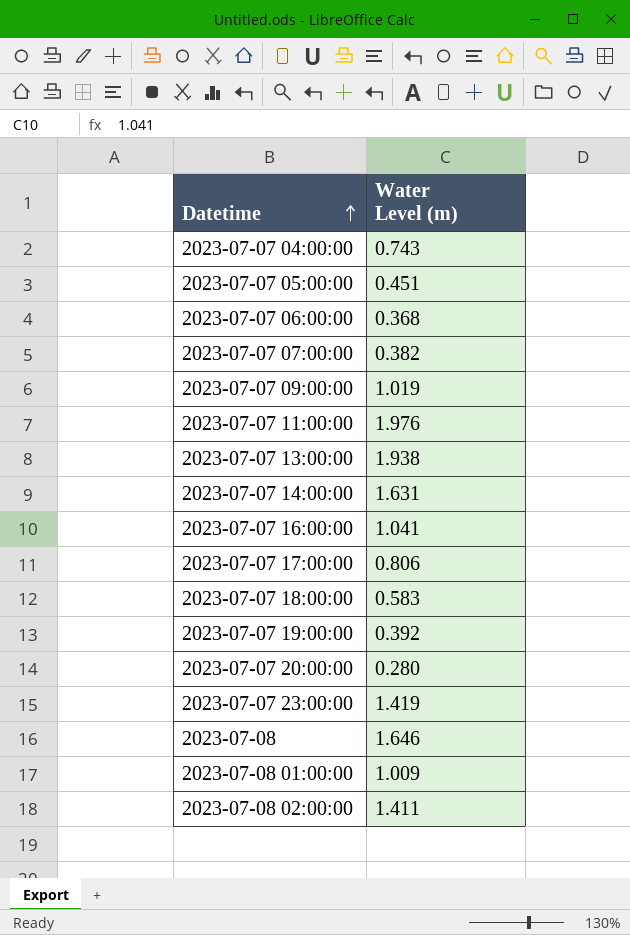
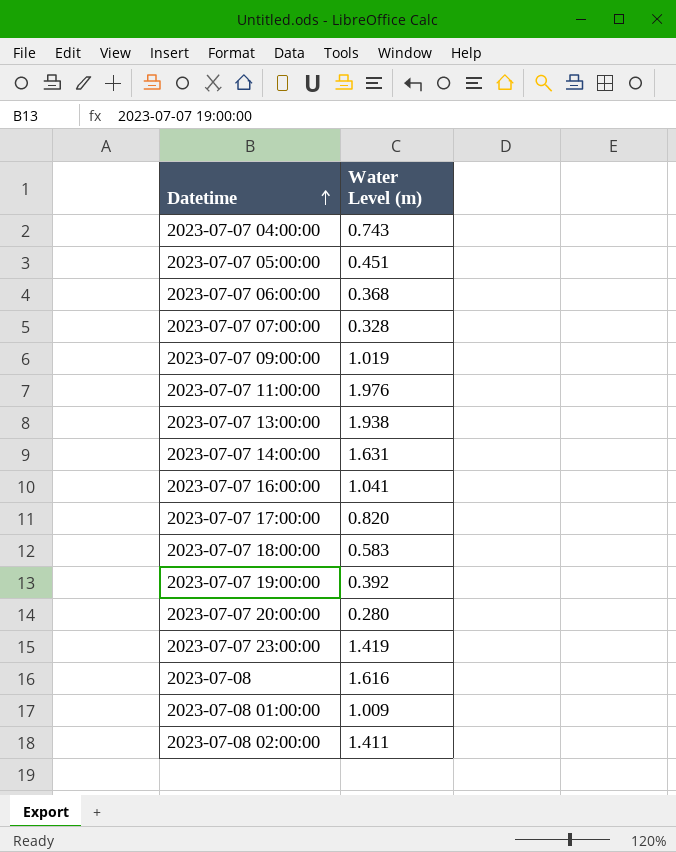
2023-07-07 07:00:00 | Water Level (m): 0.382 -> 0.328
2023-07-07 17:00:00 | Water Level (m): 0.806 -> 0.820
2023-07-08 | Water Level (m): 1.646 -> 1.616

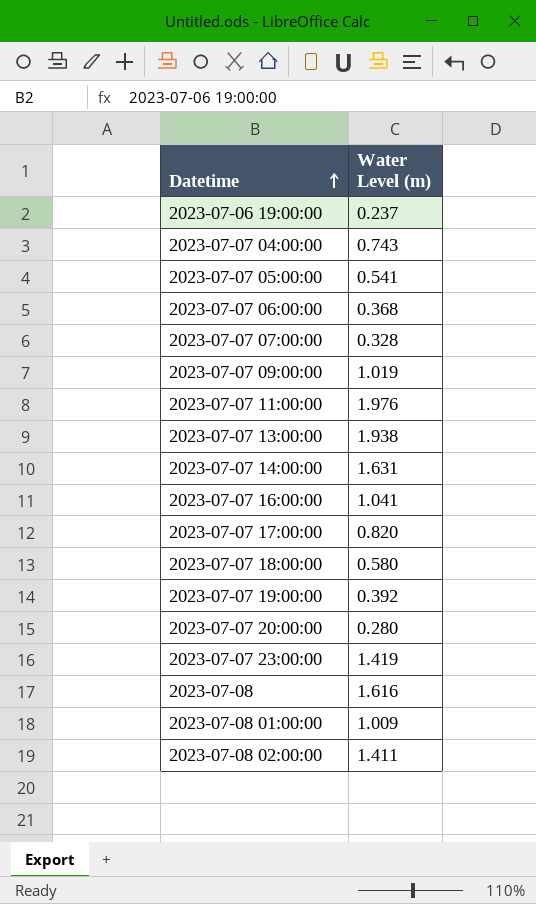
row 2023-07-06 19:00:00: none -> 0.237
2023-07-07 05:00:00 | Water Level (m): 0.451 -> 0.541
2023-07-07 18:00:00 | Water Level (m): 0.583 -> 0.580

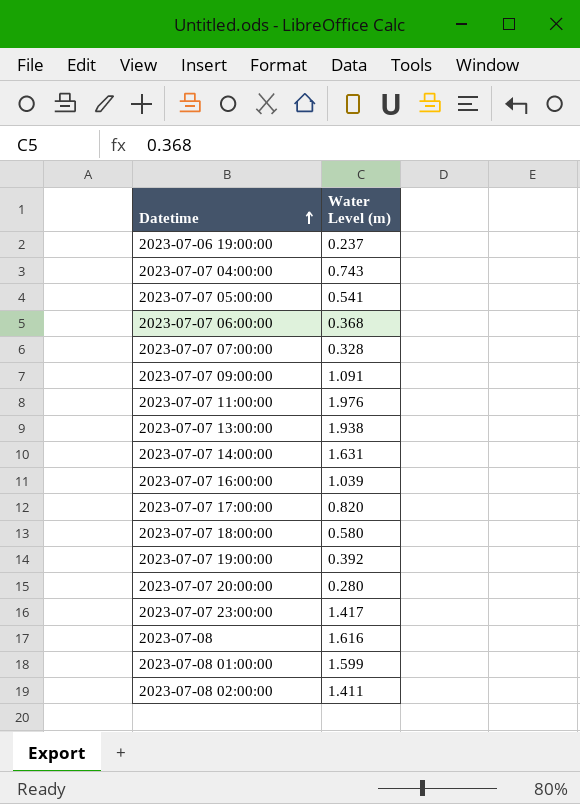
2023-07-07 09:00:00 | Water Level (m): 1.019 -> 1.091
2023-07-07 16:00:00 | Water Level (m): 1.041 -> 1.039
2023-07-07 23:00:00 | Water Level (m): 1.419 -> 1.417
2023-07-08 01:00:00 | Water Level (m): 1.009 -> 1.599

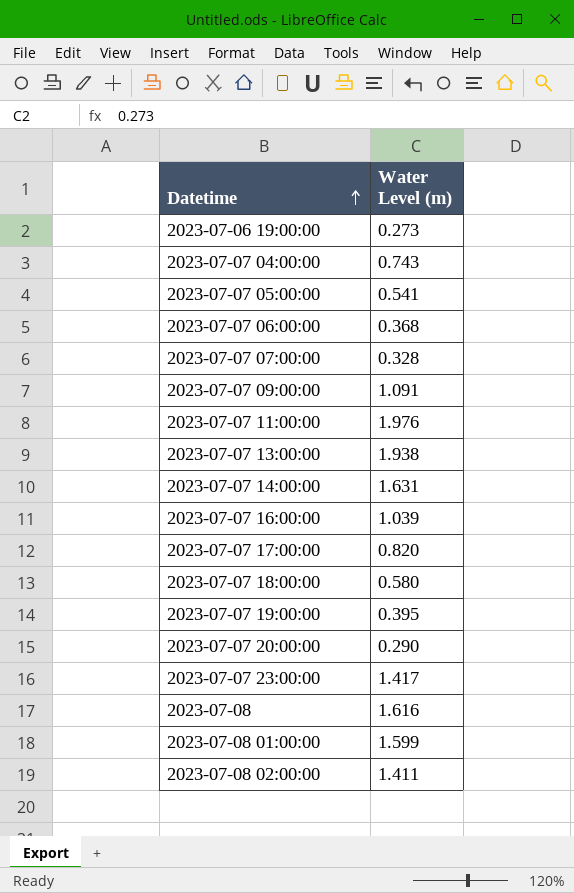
2023-07-06 19:00:00 | Water Level (m): 0.237 -> 0.273
2023-07-07 19:00:00 | Water Level (m): 0.392 -> 0.395
2023-07-07 20:00:00 | Water Level (m): 0.280 -> 0.290

